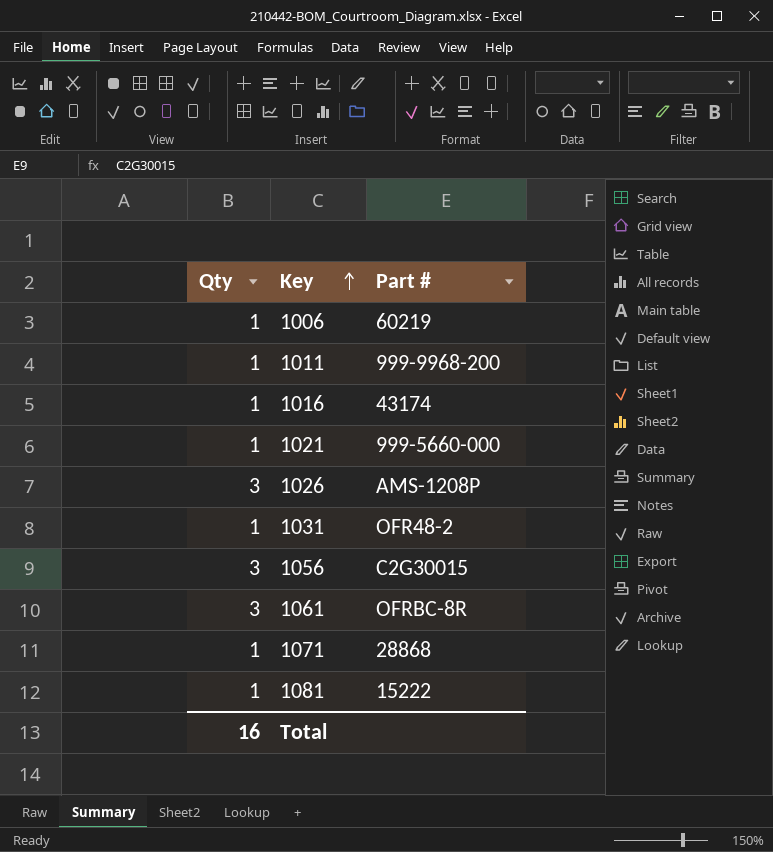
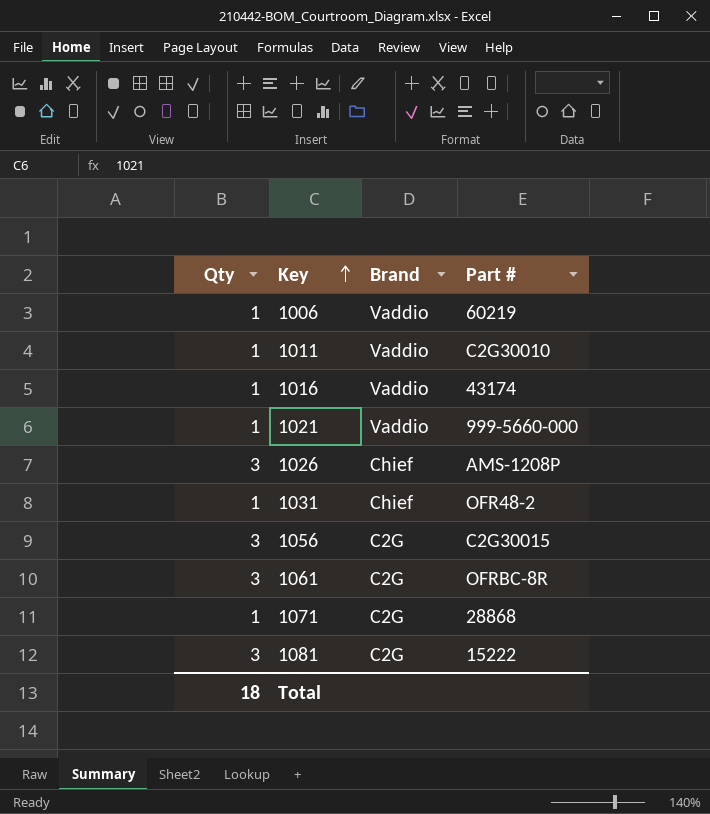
column Brand | position: none -> 3
1011 | Part #: 999-9968-200 -> C2G30010
1081 | Qty: 1 -> 3
Total | Qty: 16 -> 18

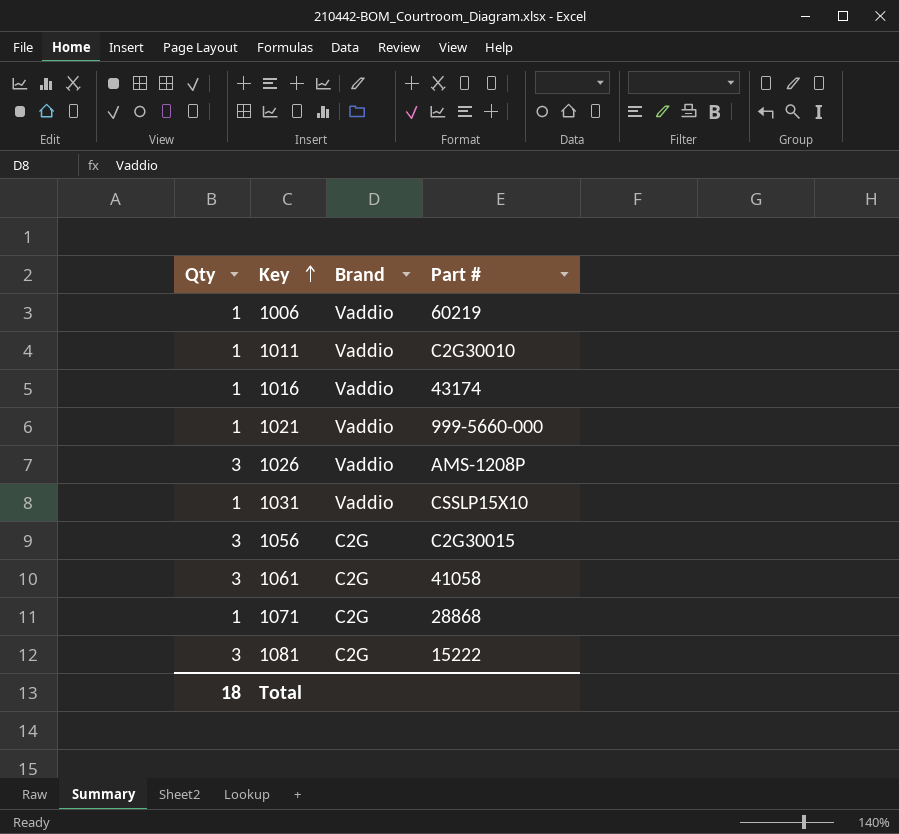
1026 | Brand: Chief -> Vaddio
1031 | Brand: Chief -> Vaddio
1031 | Part #: OFR48-2 -> CSSLP15X10
1061 | Part #: OFRBC-8R -> 41058

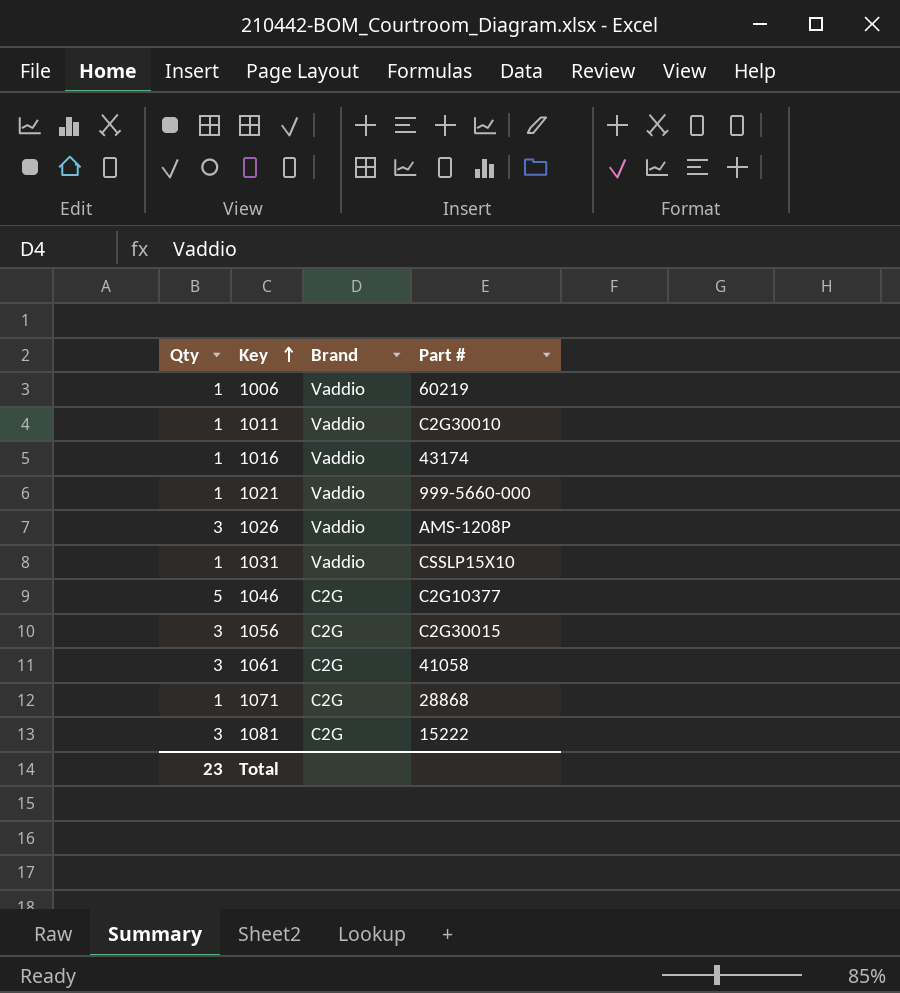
row 1046: none -> 5 | C2G | C2G10377
Total | Qty: 18 -> 23

